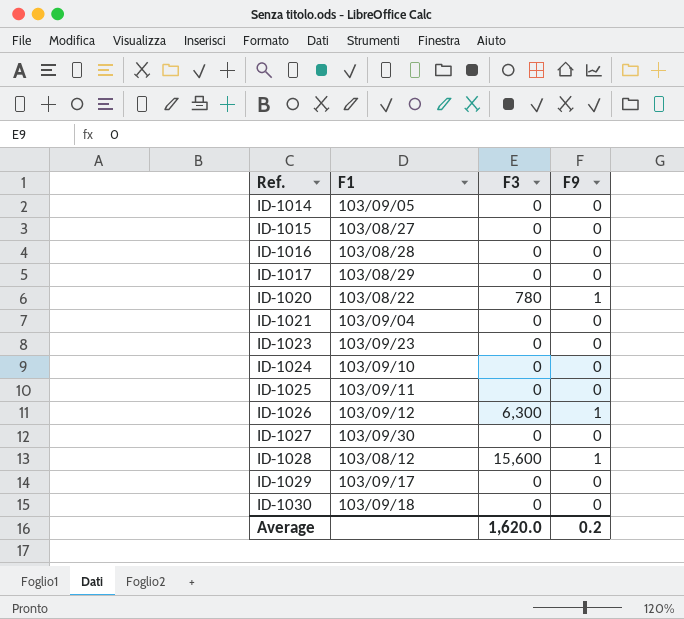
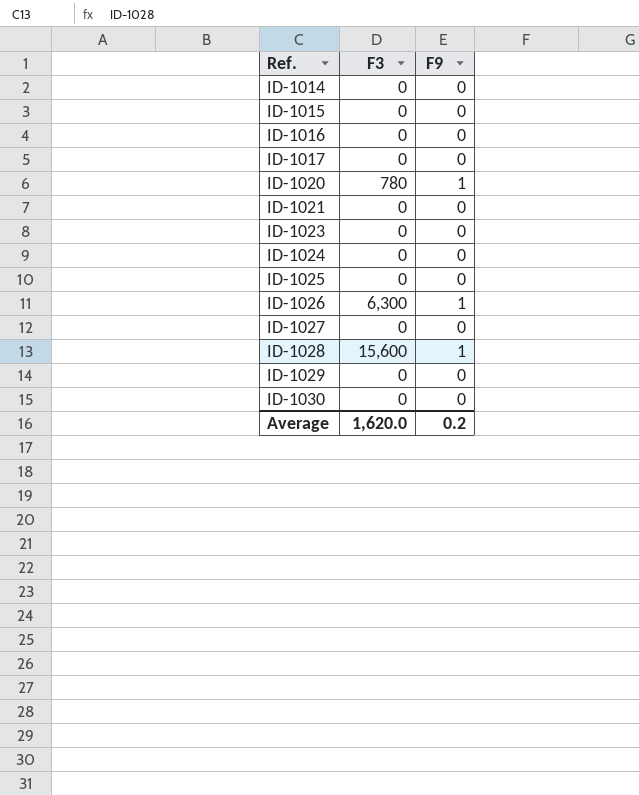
column F1 | position: 2 -> none

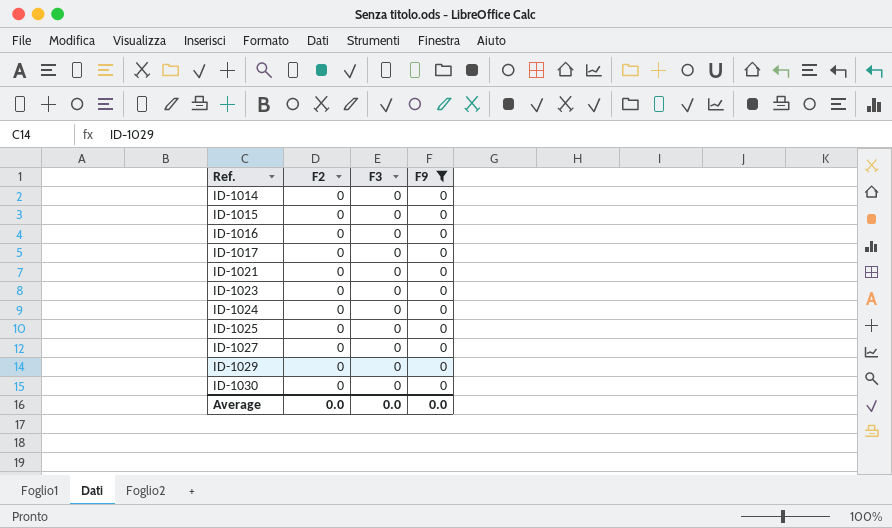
filter: none -> F9 = 0
column F2 | position: none -> 2
Average | F3: 1,620.0 -> 0.0
Average | F9: 0.2 -> 0.0

